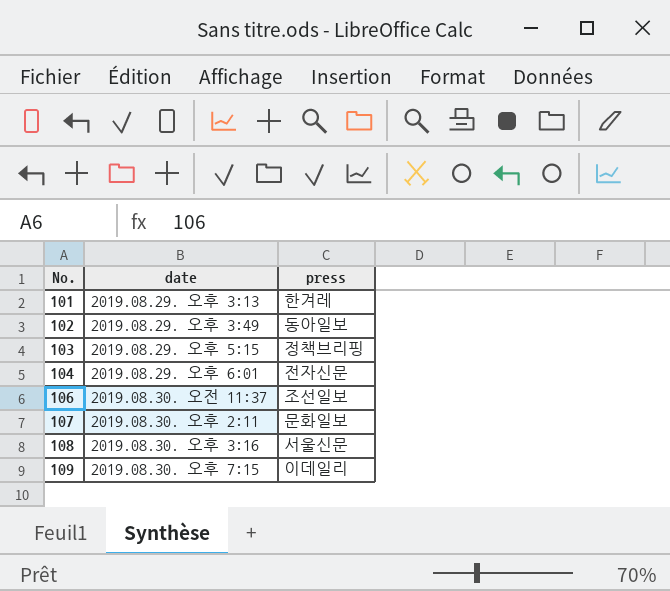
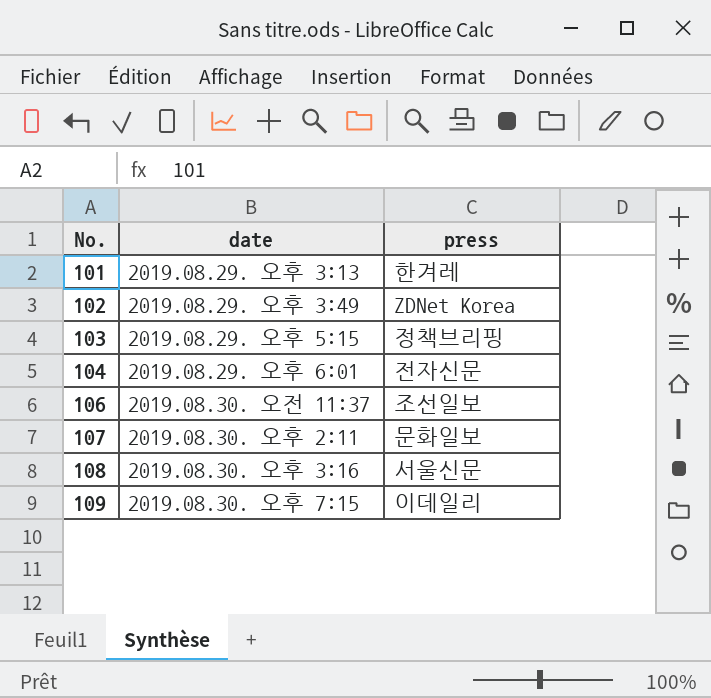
102 | press: 동아일보 -> ZDNet Korea

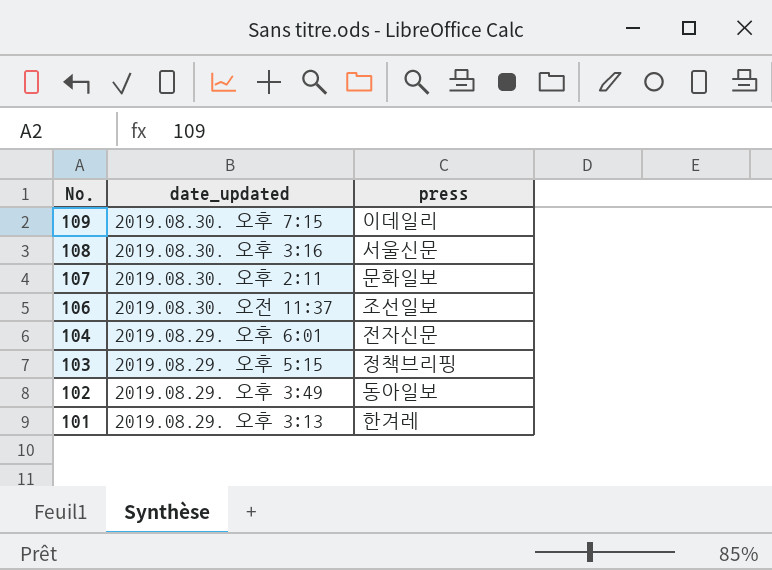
row order: No. ascending -> No. descending
column name: date -> date_updated
102 | press: ZDNet Korea -> 동아일보

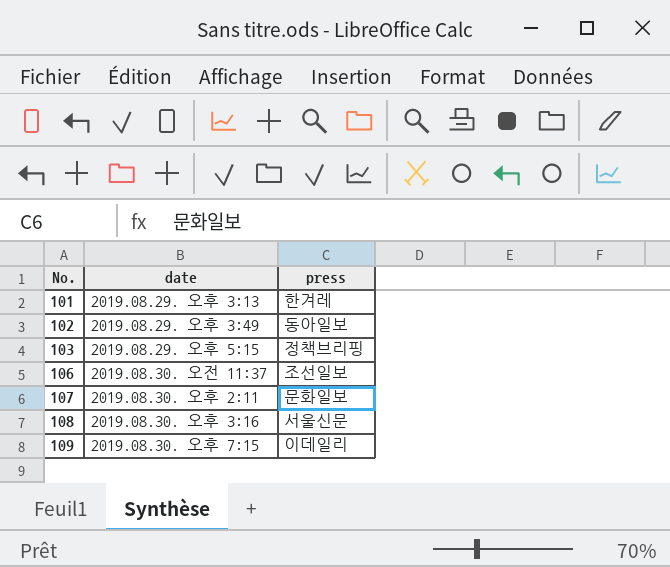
row order: No. descending -> No. ascending
column name: date_updated -> date
row 104: 2019.08.29. 오후 6:01 | 전자신문 -> none

